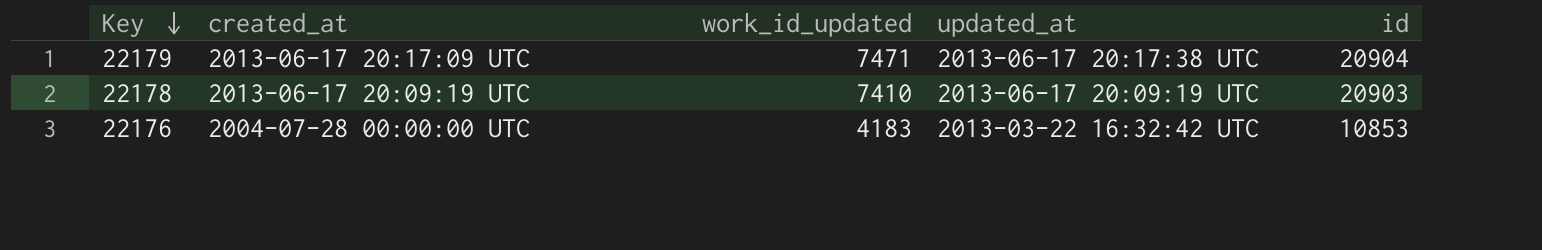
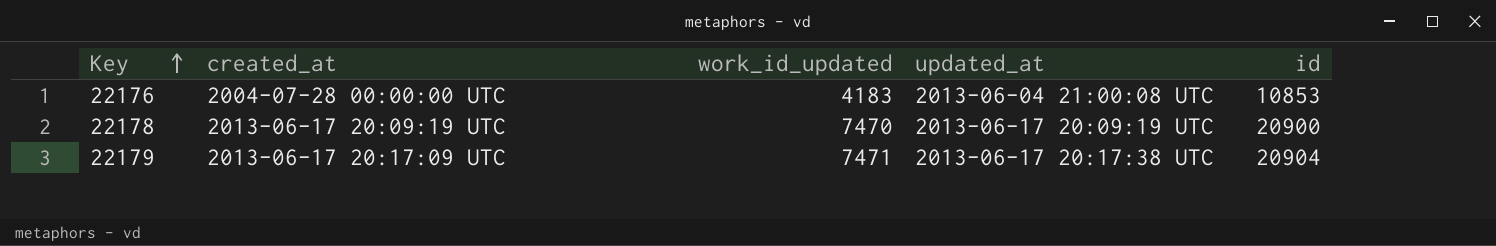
row order: Key descending -> Key ascending
22176 | updated_at: 2013-03-22 16:32:42 UTC -> 2013-06-04 21:00:08 UTC
22178 | work_id_updated: 7410 -> 7470
22178 | id: 20903 -> 20900

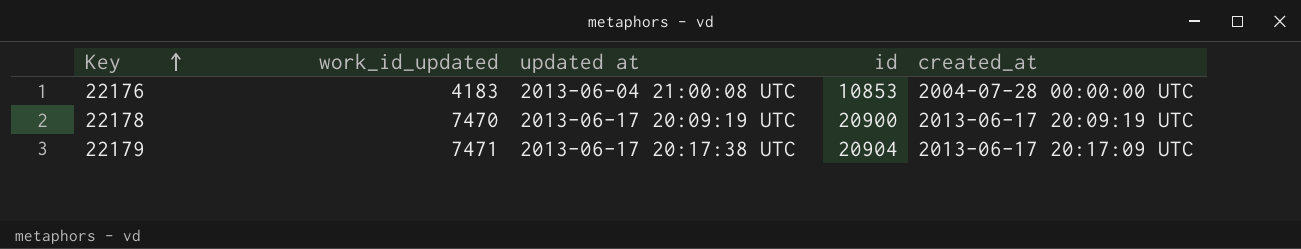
column name: updated_at -> updated at
column created_at | position: 2 -> 5

